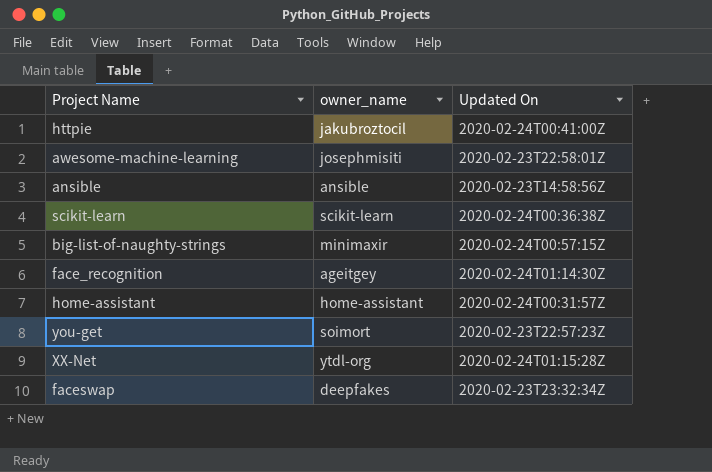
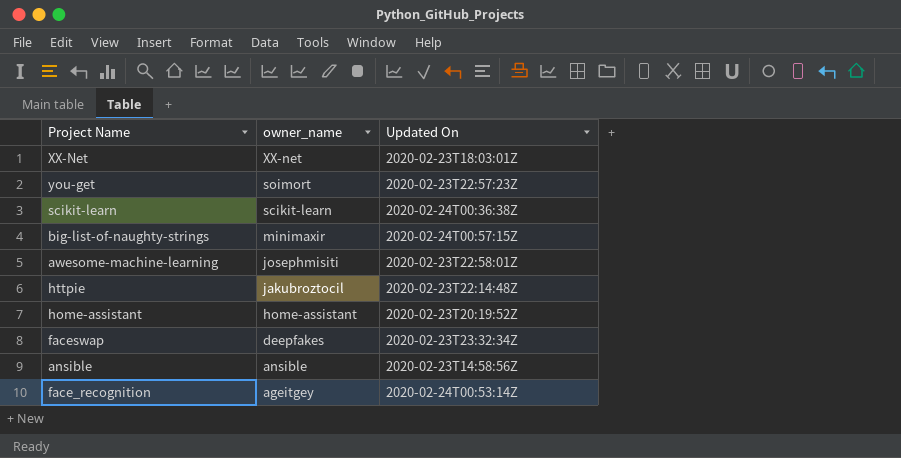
row order: none -> owner_name descending
XX-Net | owner_name: ytdl-org -> XX-net
XX-Net | Updated On: 2020-02-24T01:15:28Z -> 2020-02-23T18:03:01Z
httpie | Updated On: 2020-02-24T00:41:00Z -> 2020-02-23T22:14:48Z
home-assistant | Updated On: 2020-02-24T00:31:57Z -> 2020-02-23T20:19:52Z
face_recognition | Updated On: 2020-02-24T01:14:30Z -> 2020-02-24T00:53:14Z

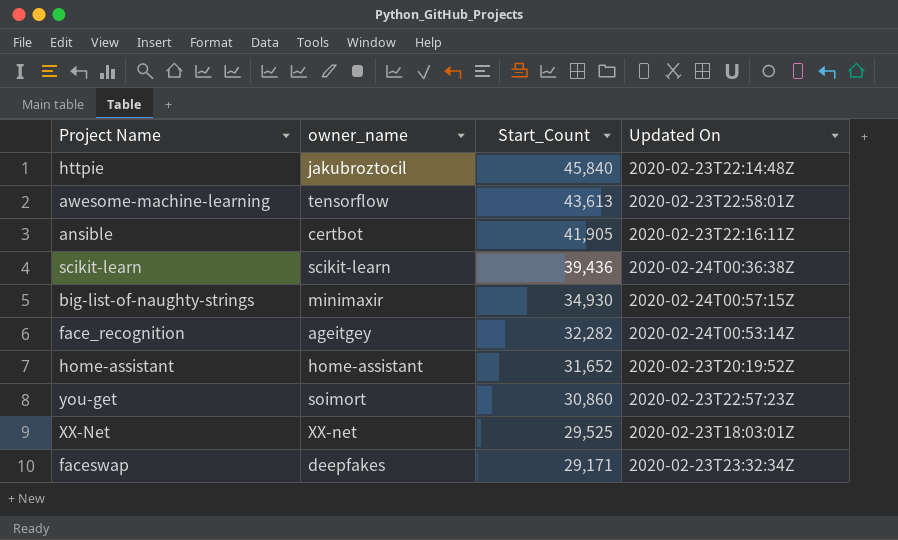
row order: owner_name descending -> Start_Count descending
column Start_Count | position: none -> 3
awesome-machine-learning | owner_name: josephmisiti -> tensorflow
ansible | owner_name: ansible -> certbot
ansible | Updated On: 2020-02-23T14:58:56Z -> 2020-02-23T22:16:11Z

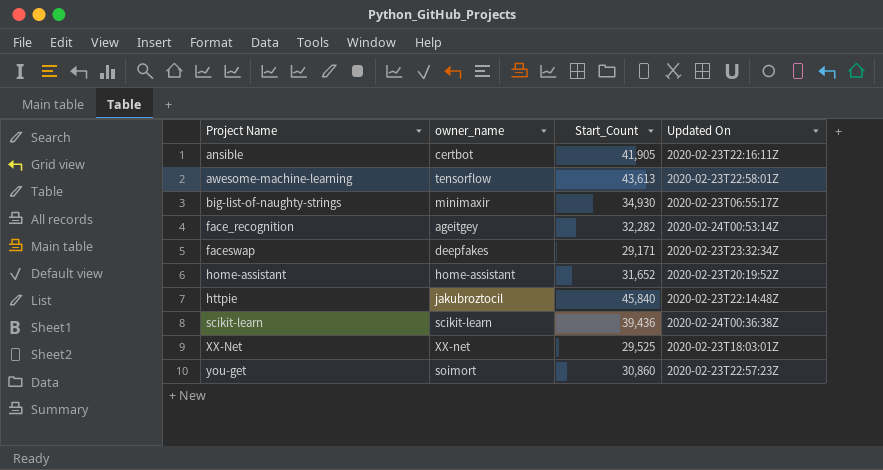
row order: Start_Count descending -> Project Name ascending
big-list-of-naughty-strings | Updated On: 2020-02-24T00:57:15Z -> 2020-02-23T06:55:17Z

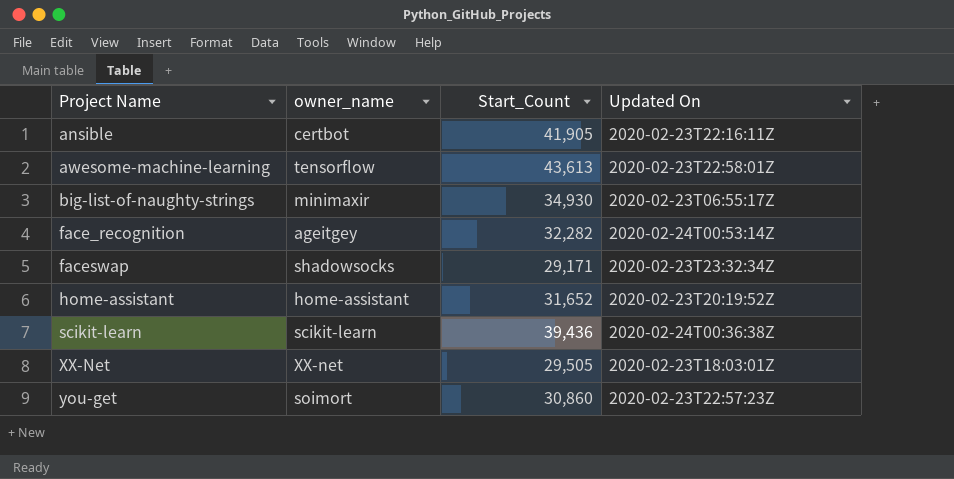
row httpie: jakubroztocil | 45,840 | 2020-02-23T22:14:48Z -> none
faceswap | owner_name: deepfakes -> shadowsocks
XX-Net | Start_Count: 29,525 -> 29,505

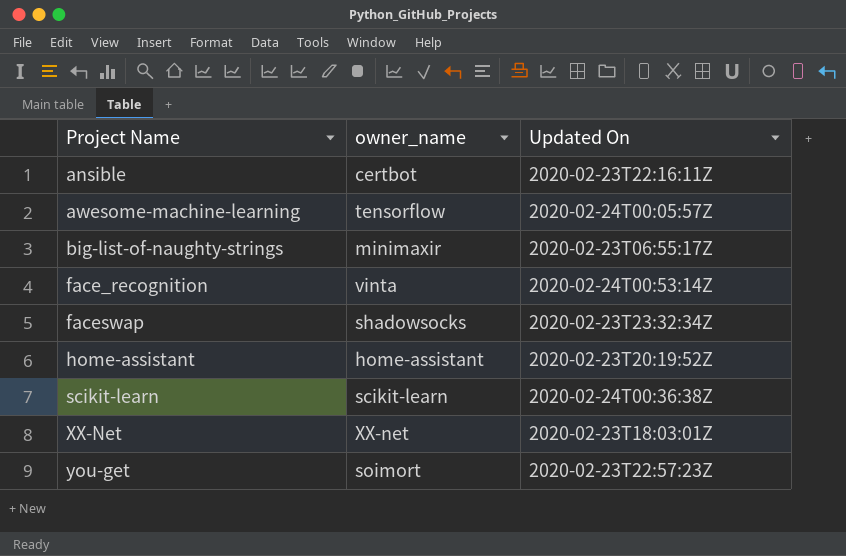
column Start_Count | position: 3 -> none
awesome-machine-learning | Updated On: 2020-02-23T22:58:01Z -> 2020-02-24T00:05:57Z
face_recognition | owner_name: ageitgey -> vinta

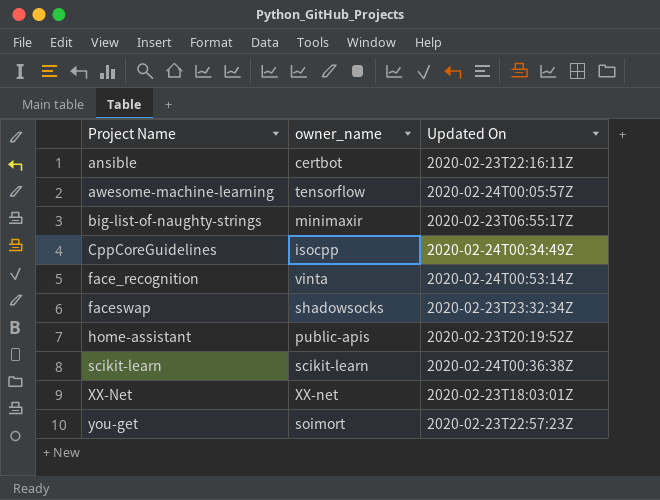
row CppCoreGuidelines: none -> isocpp | 2020-02-24T00:34:49Z
home-assistant | owner_name: home-assistant -> public-apis

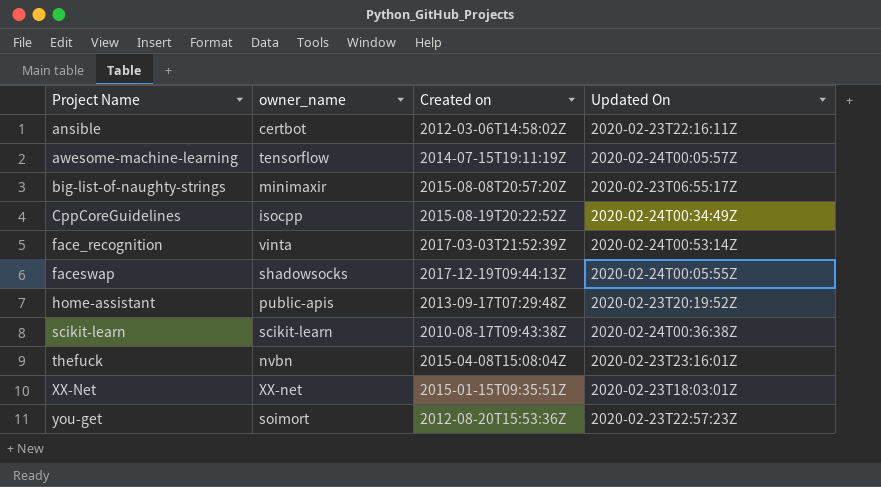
column Created on | position: none -> 3
faceswap | Updated On: 2020-02-23T23:32:34Z -> 2020-02-24T00:05:55Z
row thefuck: none -> nvbn | 2015-04-08T15:08:04Z | 2020-02-23T23:16:01Z

